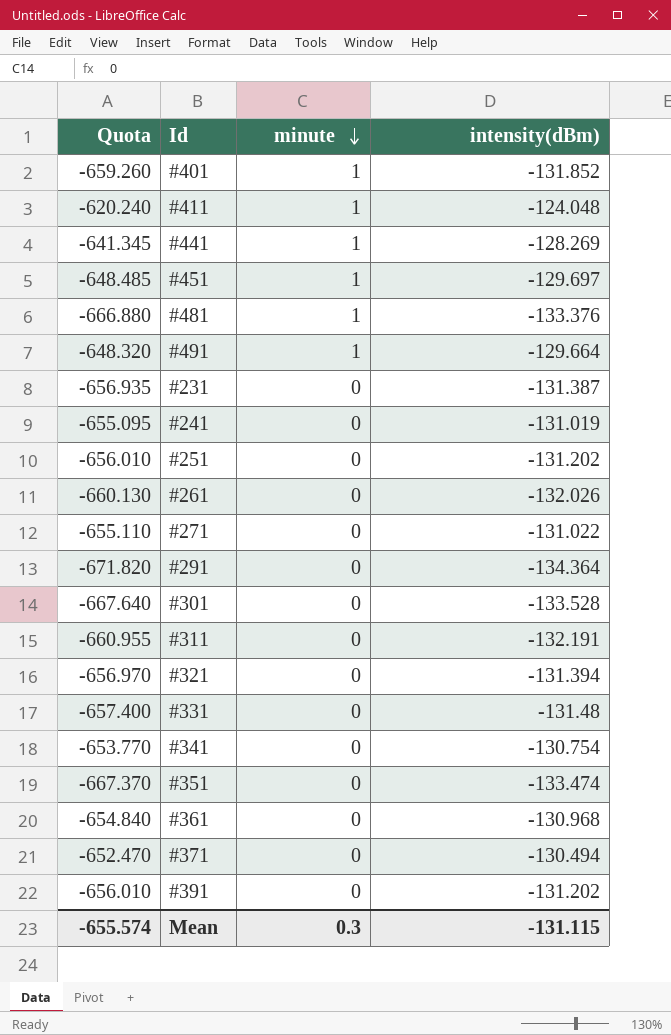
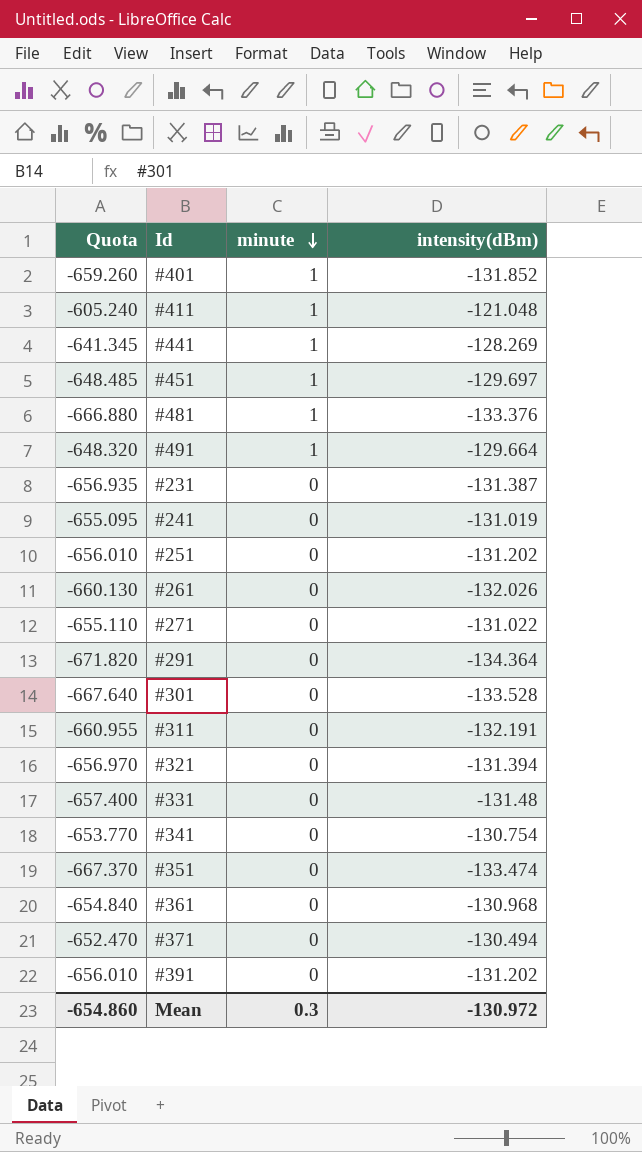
#411 | Quota: -620.240 -> -605.240
#411 | intensity(dBm): -124.048 -> -121.048
Mean | Quota: -655.574 -> -654.860
Mean | intensity(dBm): -131.115 -> -130.972

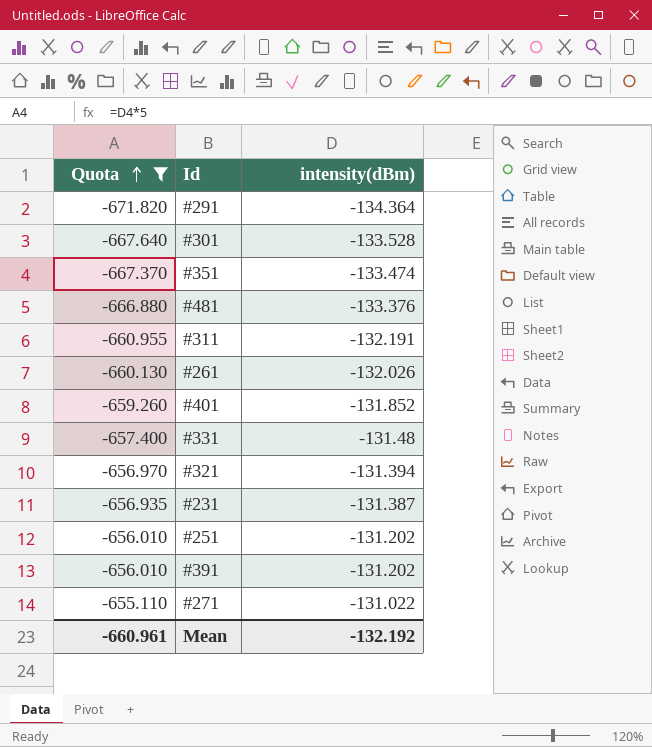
filter: none -> Quota <= -655.110
row order: minute descending -> Quota ascending
column minute | position: 3 -> none
Mean | Quota: -654.860 -> -660.961
Mean | intensity(dBm): -130.972 -> -132.192

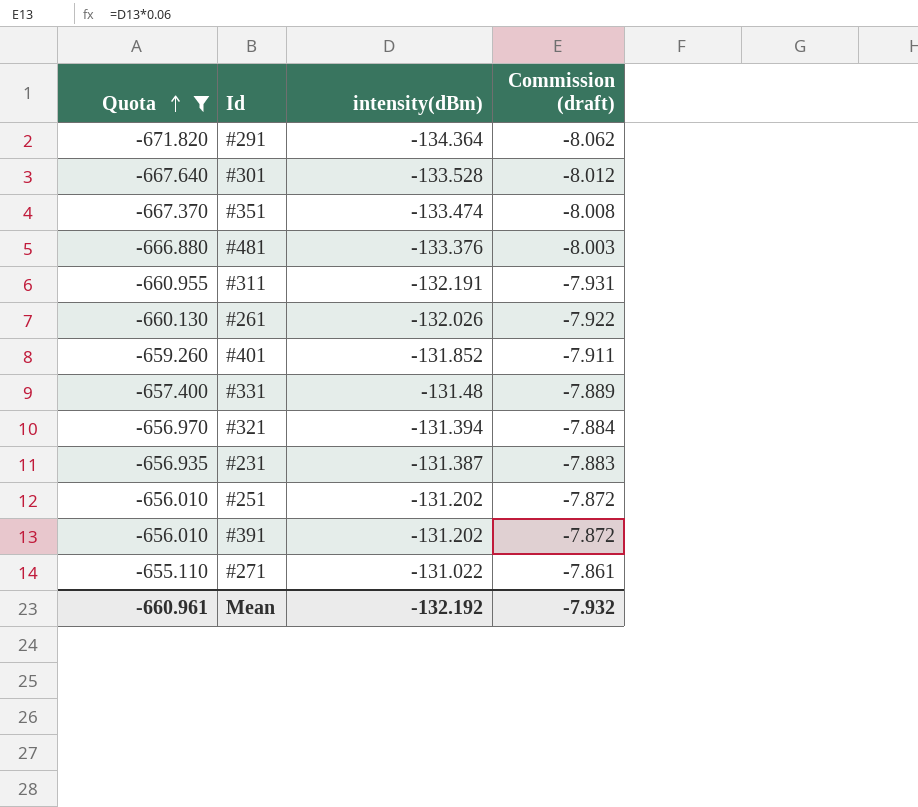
column Commission (draft) | formula: none -> [intensity(dBm)] * 0.06

